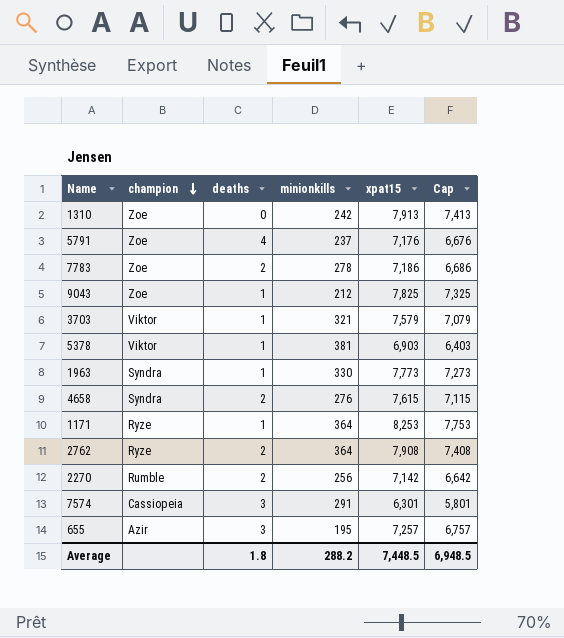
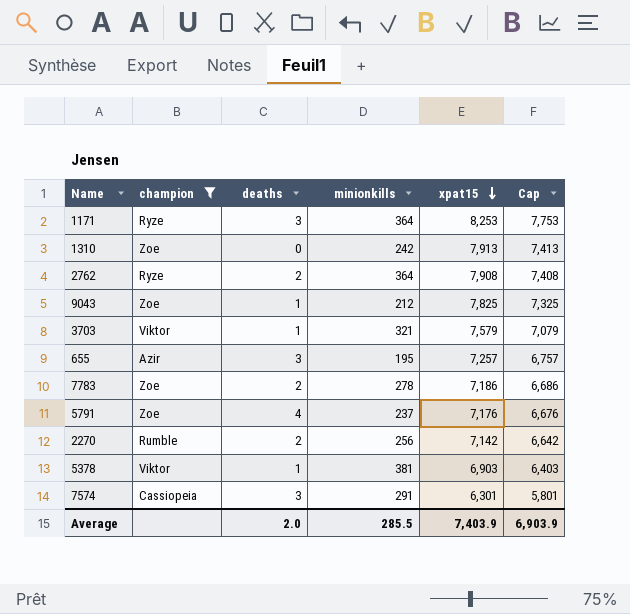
filter: none -> champion != Syndra
row order: champion descending -> xpat15 descending
1171 | deaths: 1 -> 3
Average | deaths: 1.8 -> 2.0
Average | minionkills: 288.2 -> 285.5
Average | xpat15: 7,448.5 -> 7,403.9
Average | Cap: 6,948.5 -> 6,903.9

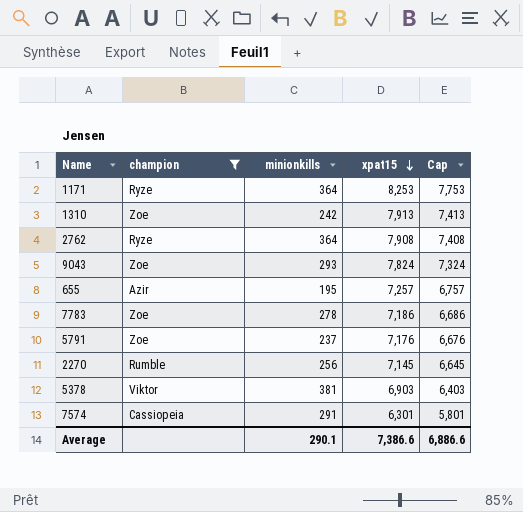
column deaths | position: 3 -> none
row 3703: Viktor | 1 | 321 | 7,579 | 7,079 -> none
9043 | minionkills: 212 -> 293
9043 | xpat15: 7,825 -> 7,824
9043 | Cap: 7,325 -> 7,324
2270 | xpat15: 7,142 -> 7,145
2270 | Cap: 6,642 -> 6,645
Average | minionkills: 285.5 -> 290.1
Average | xpat15: 7,403.9 -> 7,386.6
Average | Cap: 6,903.9 -> 6,886.6

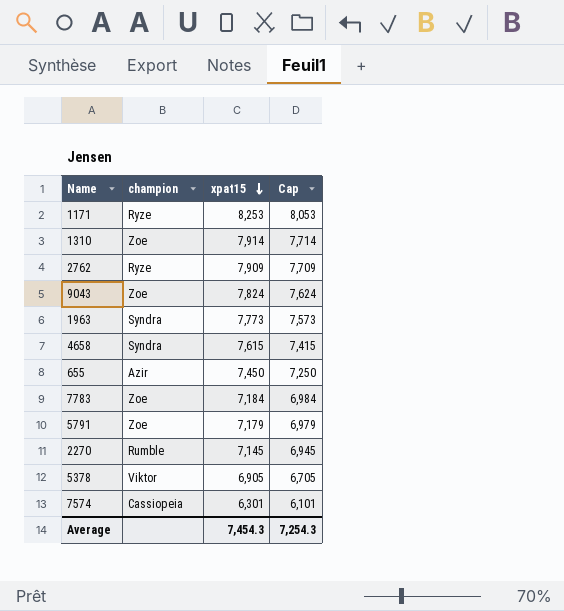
filter: champion != Syndra -> none
column minionkills | position: 3 -> none
column Cap | formula: [xpat15] - 500 -> [xpat15] - 200
1310 | xpat15: 7,913 -> 7,914
2762 | xpat15: 7,908 -> 7,909
655 | xpat15: 7,257 -> 7,450
7783 | xpat15: 7,186 -> 7,184
5791 | xpat15: 7,176 -> 7,179
5378 | xpat15: 6,903 -> 6,905
Average | xpat15: 7,386.6 -> 7,454.3
Average | Cap: 6,886.6 -> 7,254.3

